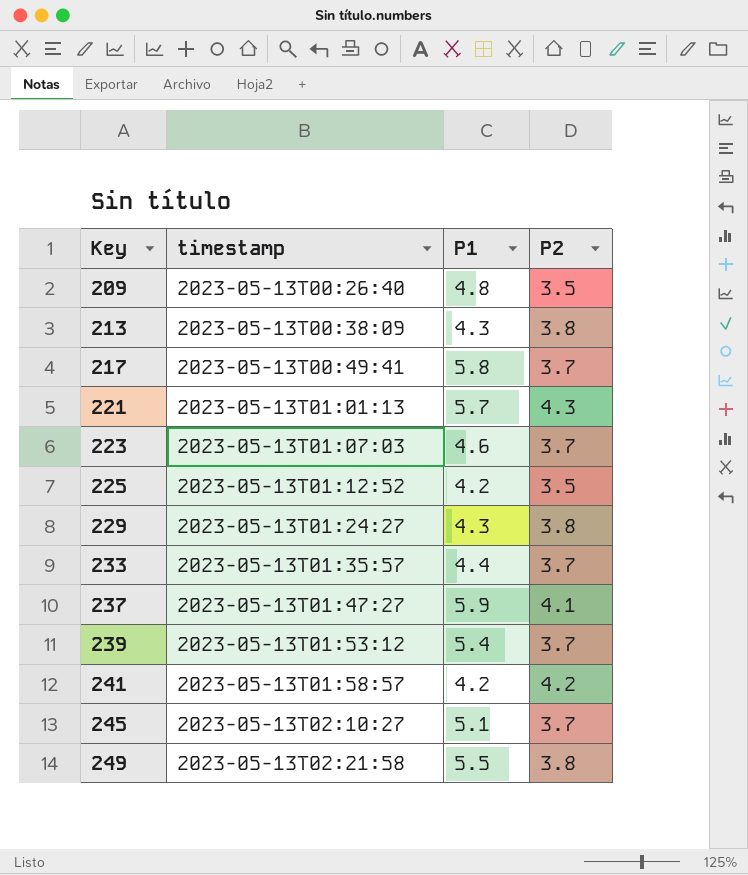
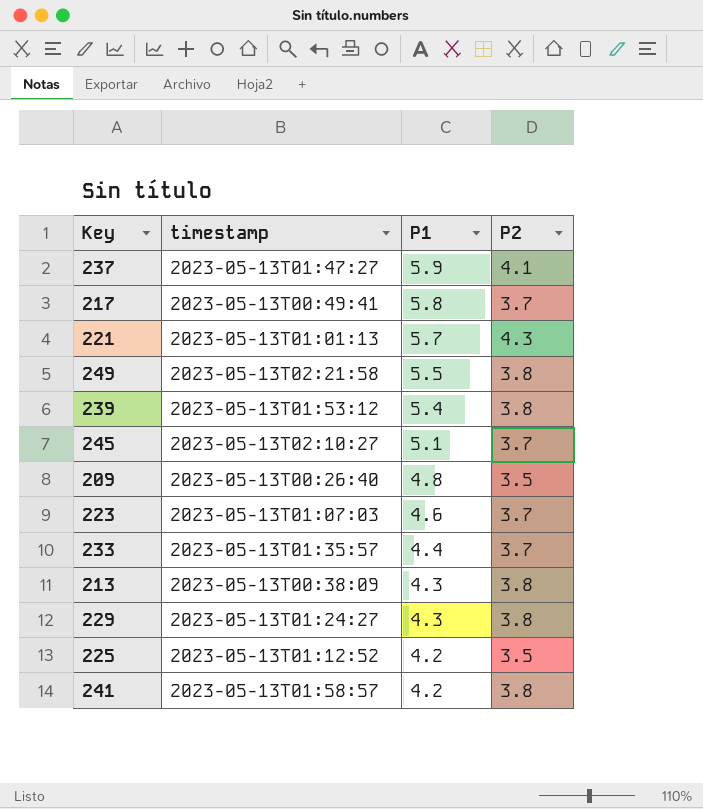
row order: Key ascending -> P1 descending
239 | P2: 3.7 -> 3.8
241 | P2: 4.2 -> 3.8

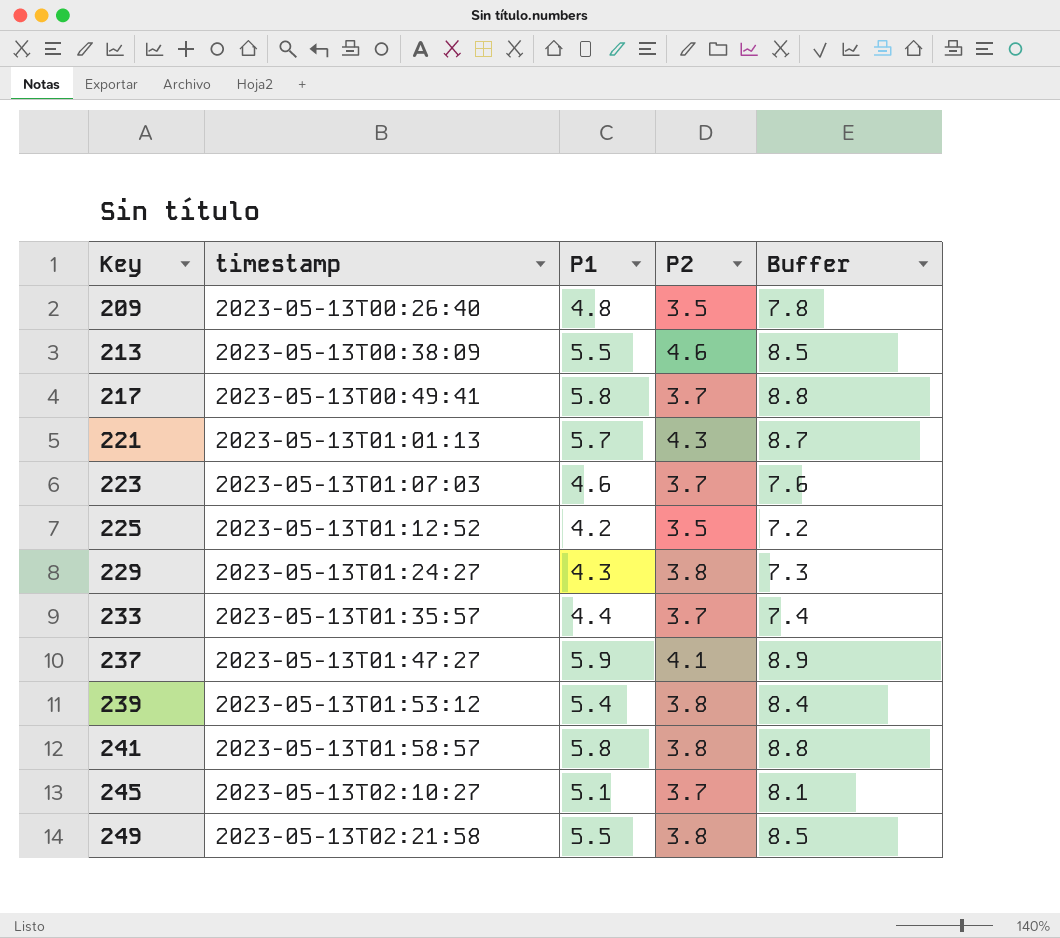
row order: P1 descending -> Key ascending
column Buffer | formula: none -> [P1] + 3
213 | P1: 4.3 -> 5.5
213 | P2: 3.8 -> 4.6
241 | P1: 4.2 -> 5.8

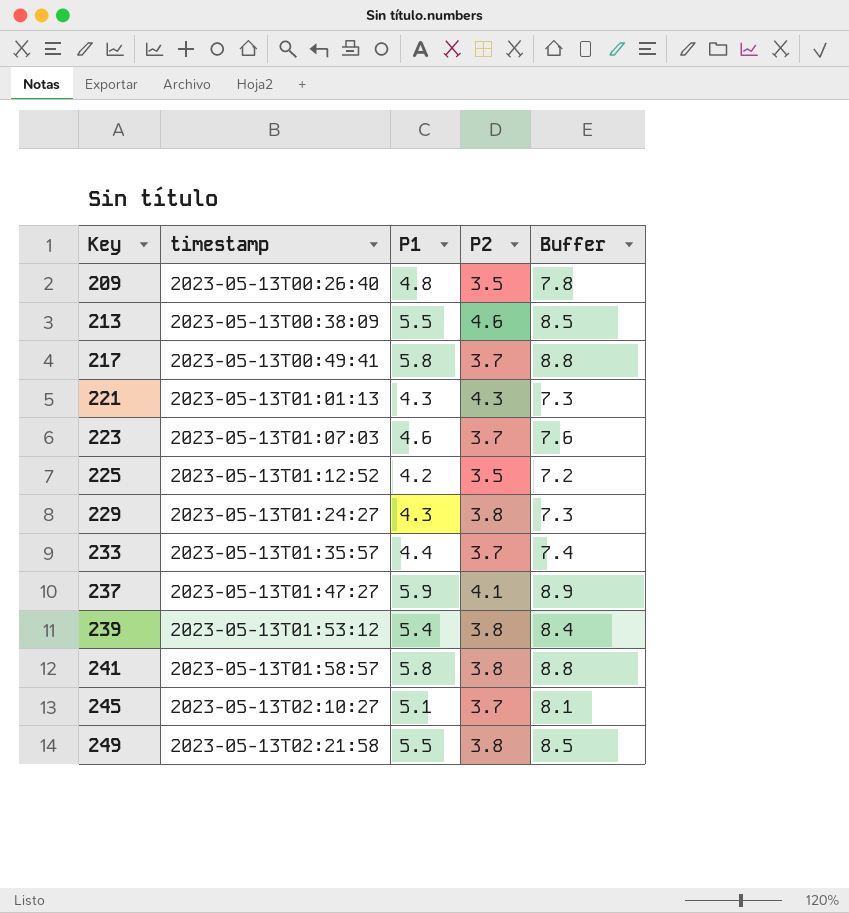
221 | P1: 5.7 -> 4.3
221 | Buffer: 8.7 -> 7.3

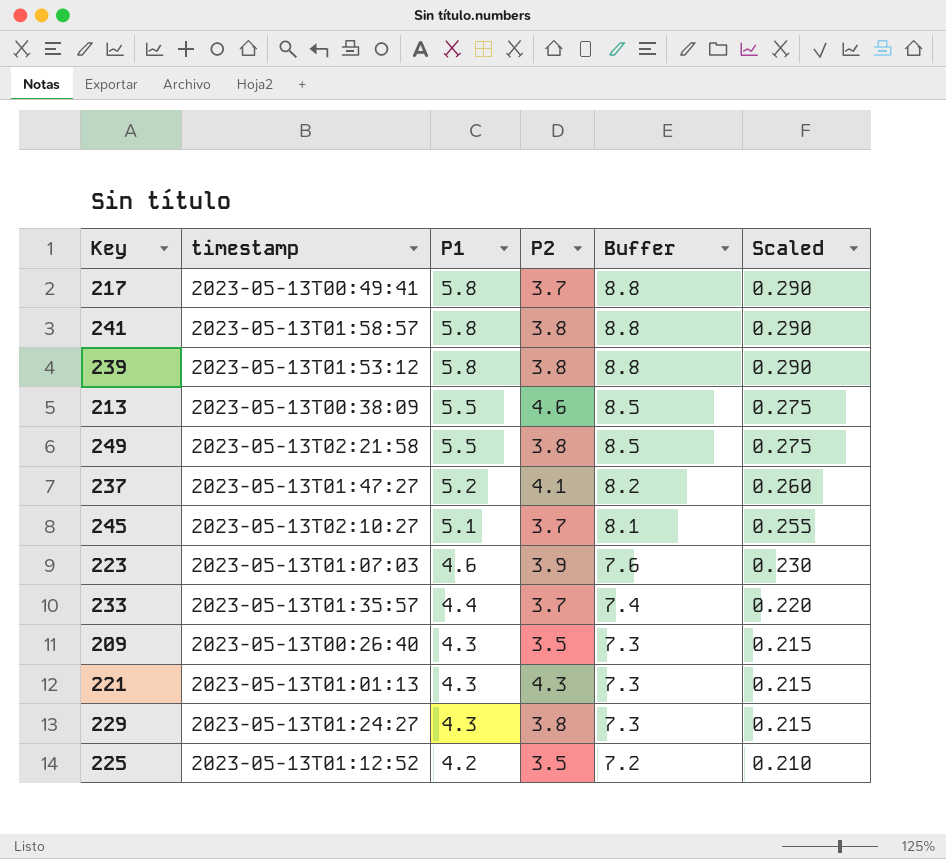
row order: Key ascending -> P1 descending
column Scaled | formula: none -> [P1] * 0.05
239 | P1: 5.4 -> 5.8
239 | Buffer: 8.4 -> 8.8
237 | P1: 5.9 -> 5.2
237 | Buffer: 8.9 -> 8.2
223 | P2: 3.7 -> 3.9
209 | P1: 4.8 -> 4.3
209 | Buffer: 7.8 -> 7.3

